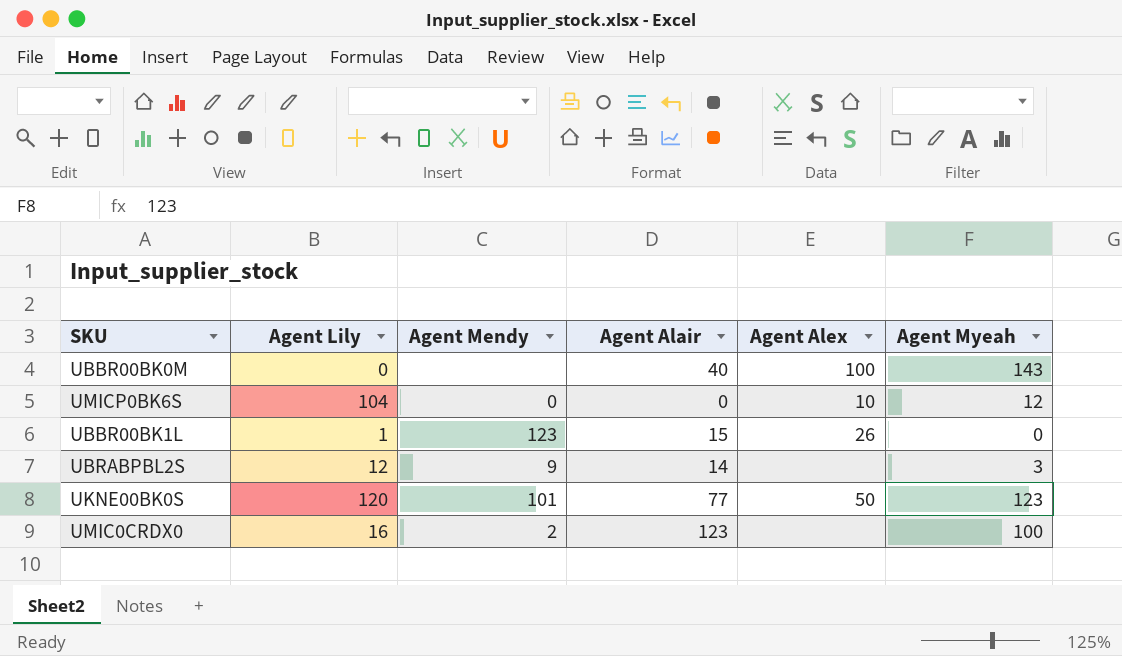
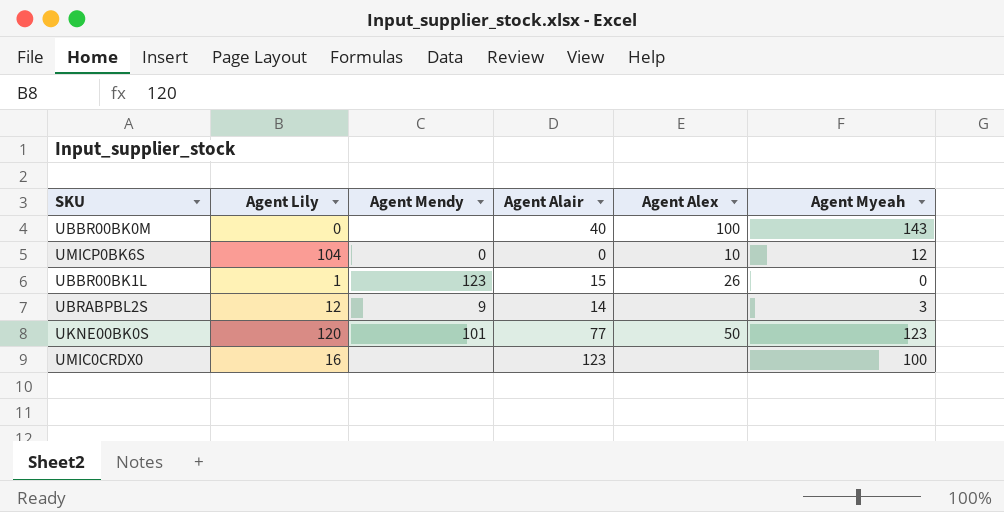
UMIC0CRDX0 | Agent Mendy: 2 -> none

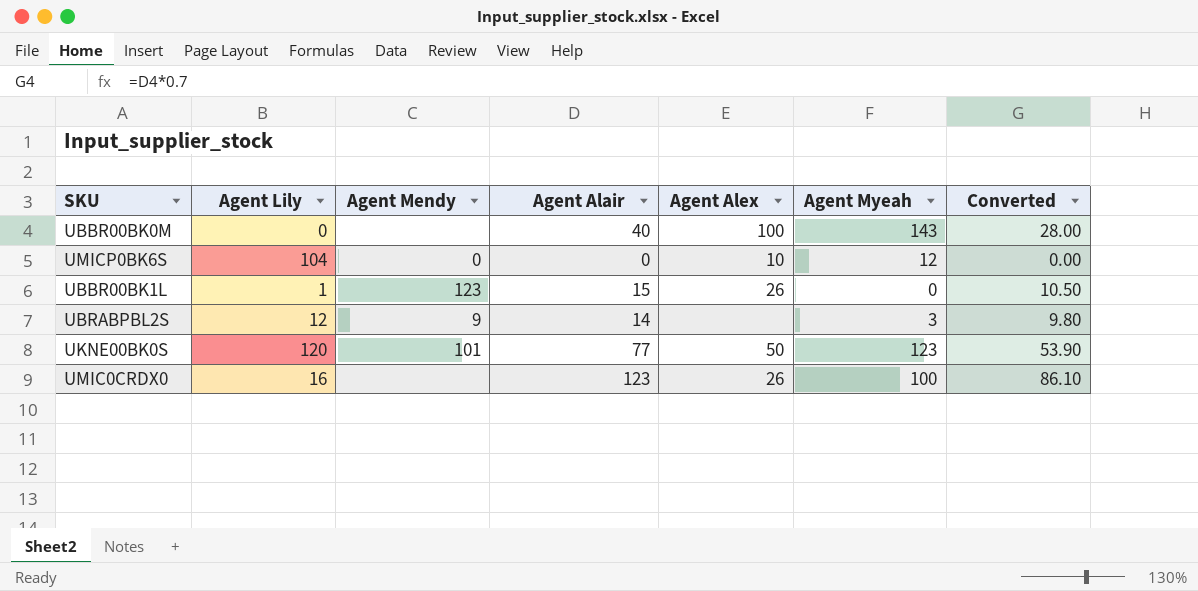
column Converted | formula: none -> [Agent Alair] * 0.7
UMIC0CRDX0 | Agent Alex: none -> 26

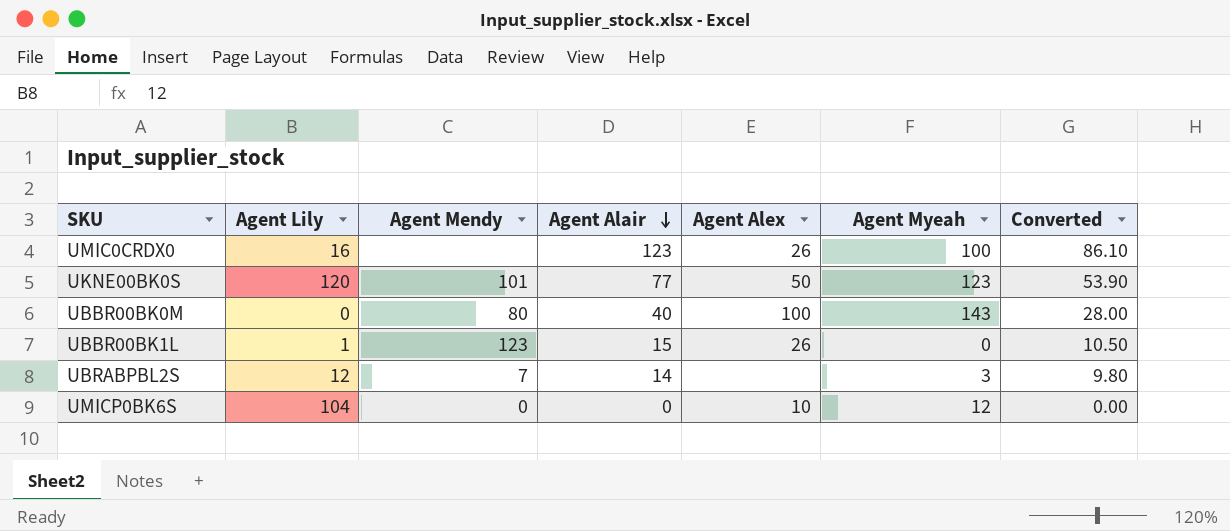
row order: none -> Agent Alair descending
UBBR00BK0M | Agent Mendy: none -> 80
UBRABPBL2S | Agent Mendy: 9 -> 7

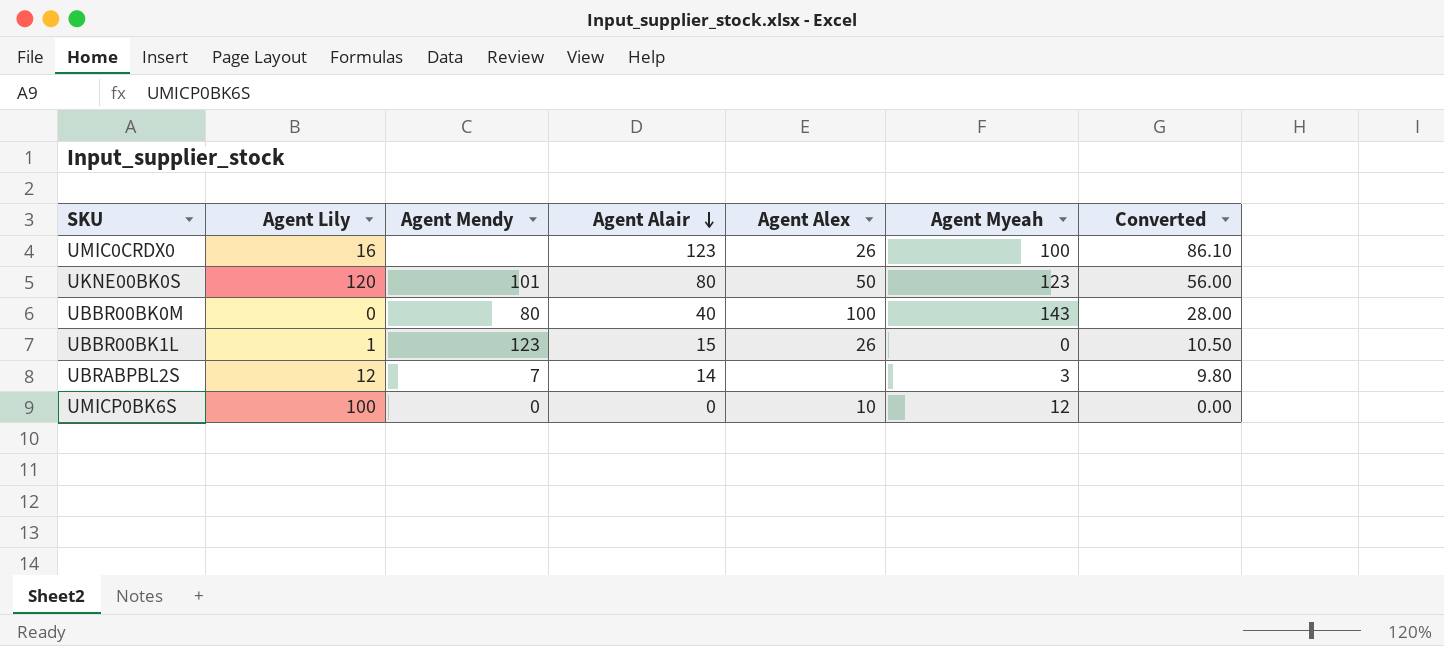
UKNE00BK0S | Agent Alair: 77 -> 80
UKNE00BK0S | Converted: 53.90 -> 56.00
UMICP0BK6S | Agent Lily: 104 -> 100

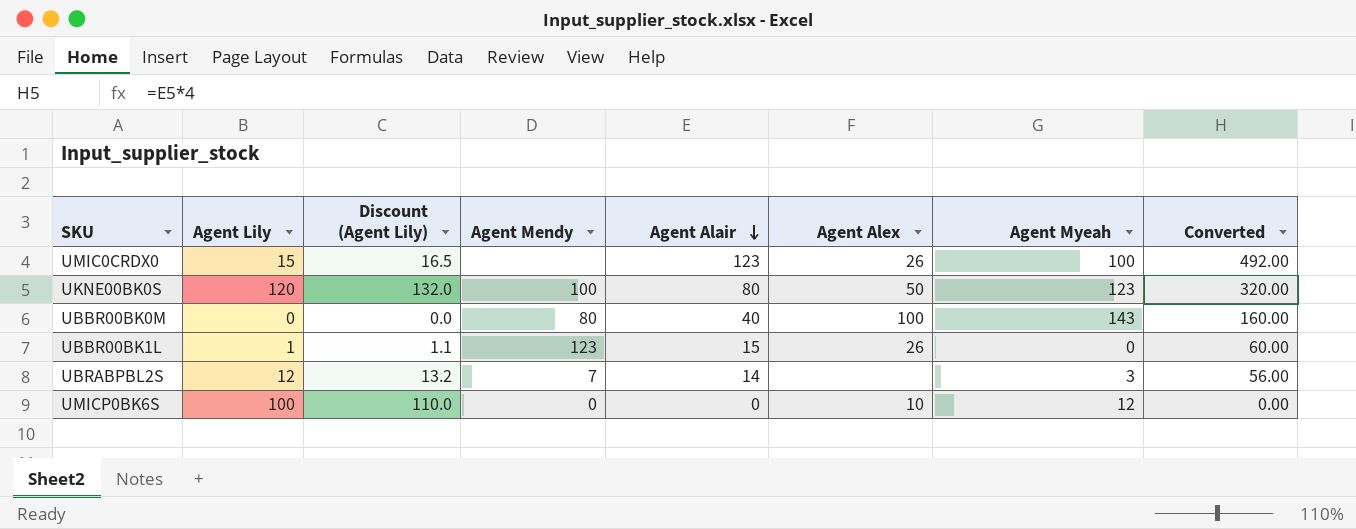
column Discount (Agent Lily) | formula: none -> [Agent Lily] * 1.1
column Converted | formula: [Agent Alair] * 0.7 -> [Agent Alair] * 4
UMIC0CRDX0 | Agent Lily: 16 -> 15
UKNE00BK0S | Agent Mendy: 101 -> 100

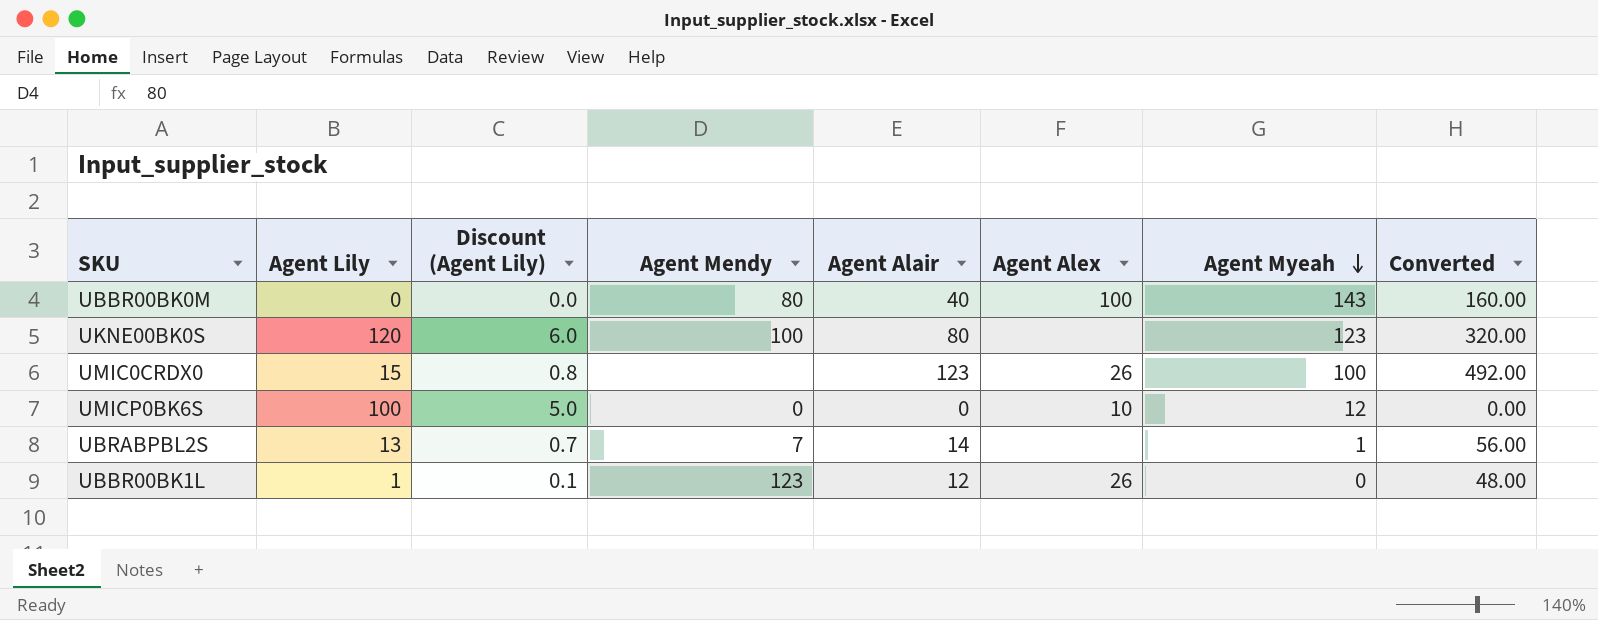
row order: Agent Alair descending -> Agent Myeah descending
column Discount (Agent Lily) | formula: [Agent Lily] * 1.1 -> [Agent Lily] * 0.05
UKNE00BK0S | Agent Alex: 50 -> none
UBRABPBL2S | Agent Lily: 12 -> 13
UBRABPBL2S | Agent Myeah: 3 -> 1
UBBR00BK1L | Agent Alair: 15 -> 12
UBBR00BK1L | Converted: 60.00 -> 48.00

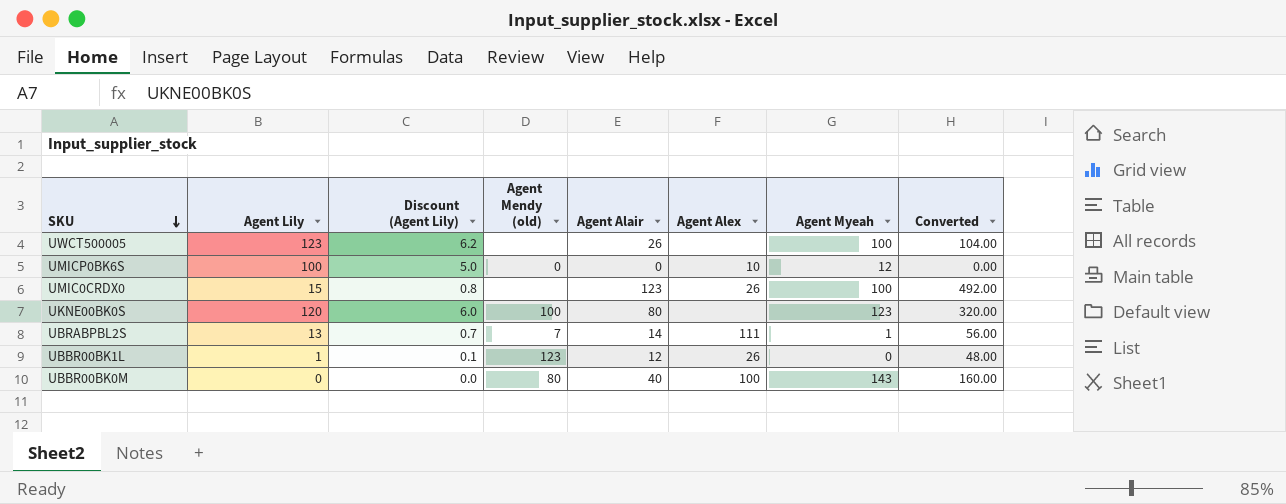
row order: Agent Myeah descending -> SKU descending
column name: Agent Mendy -> Agent Mendy (old)
row UWCT500005: none -> 123 | 6.2 | none | 26 | none | 100 | 104.00
UBRABPBL2S | Agent Alex: none -> 111

